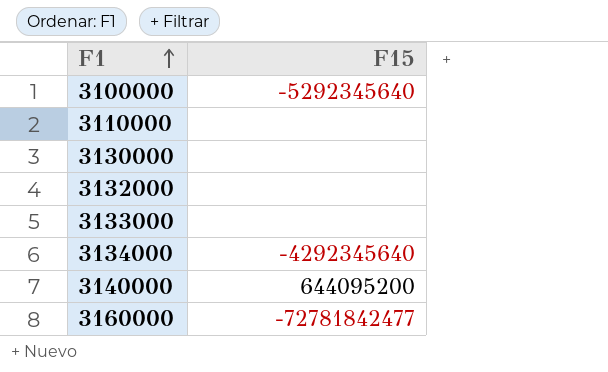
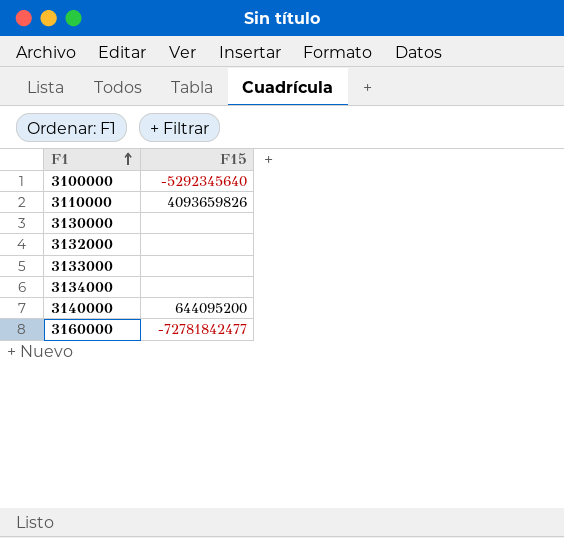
3110000 | F15: none -> 4093659826
3134000 | F15: -4292345640 -> none

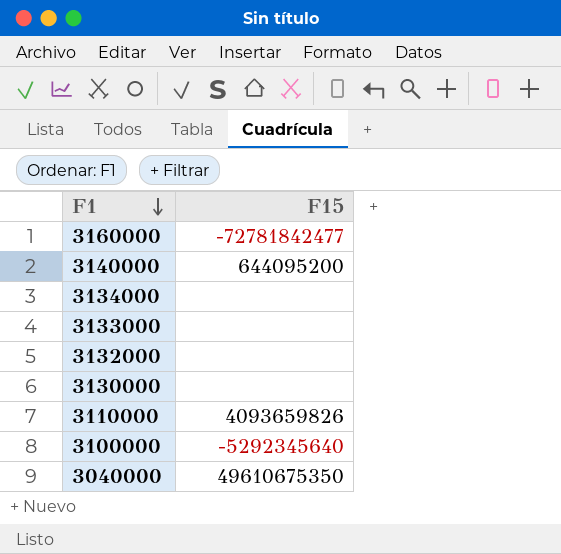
row order: F1 ascending -> F1 descending
row 3040000: none -> 49610675350

